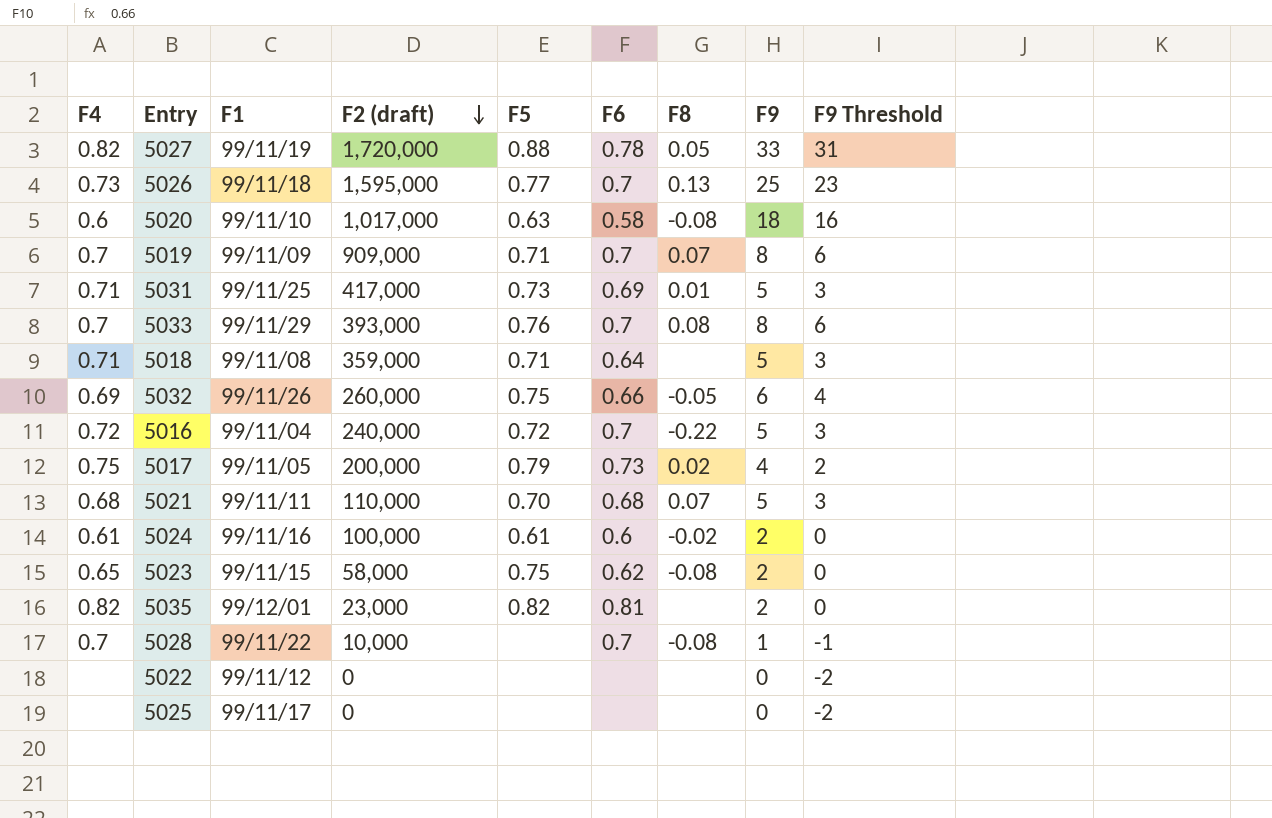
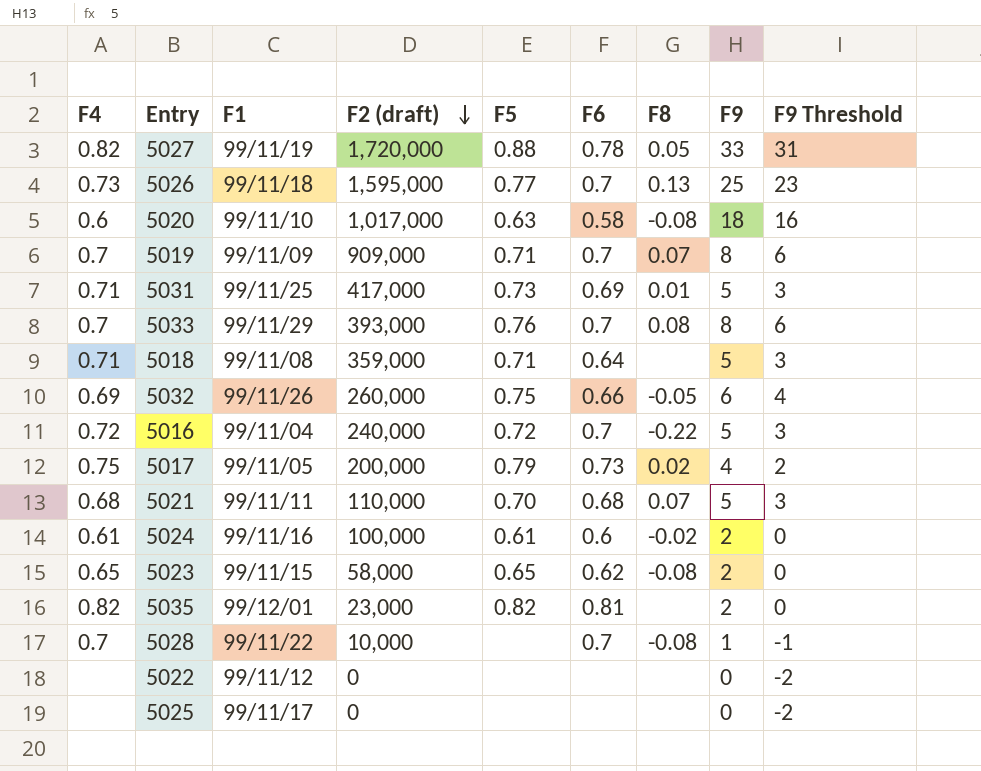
5023 | F5: 0.75 -> 0.65

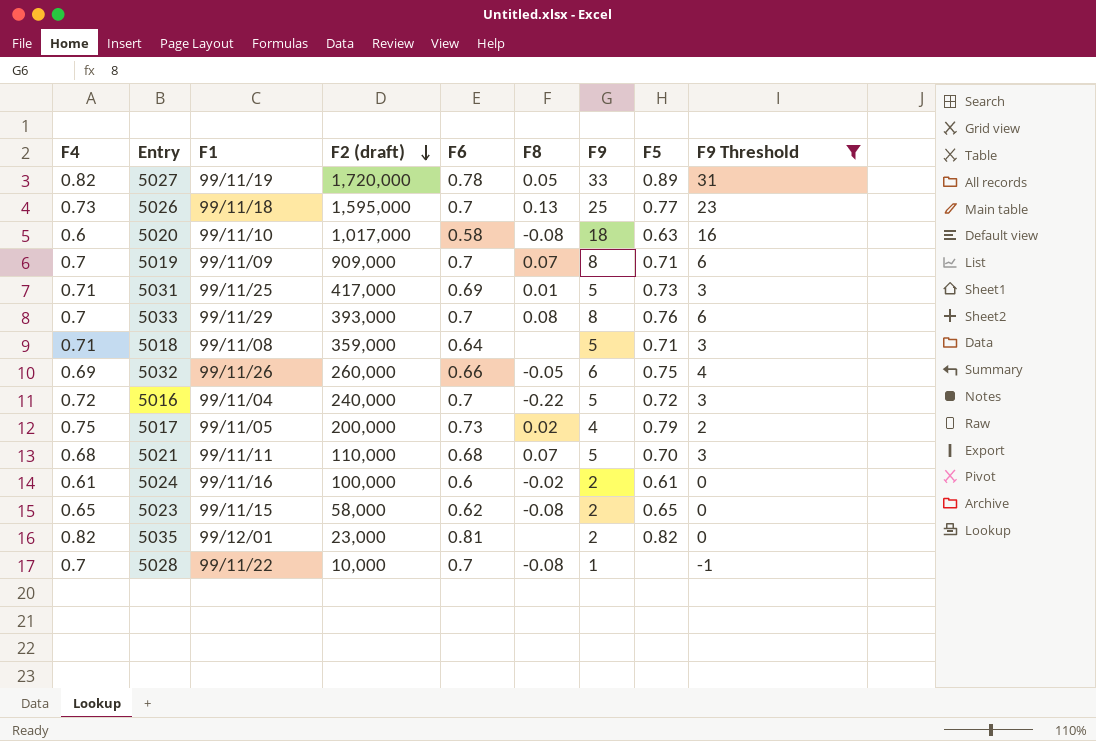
filter: none -> F9 Threshold != -2
column F5 | position: 5 -> 8
5027 | F5: 0.88 -> 0.89

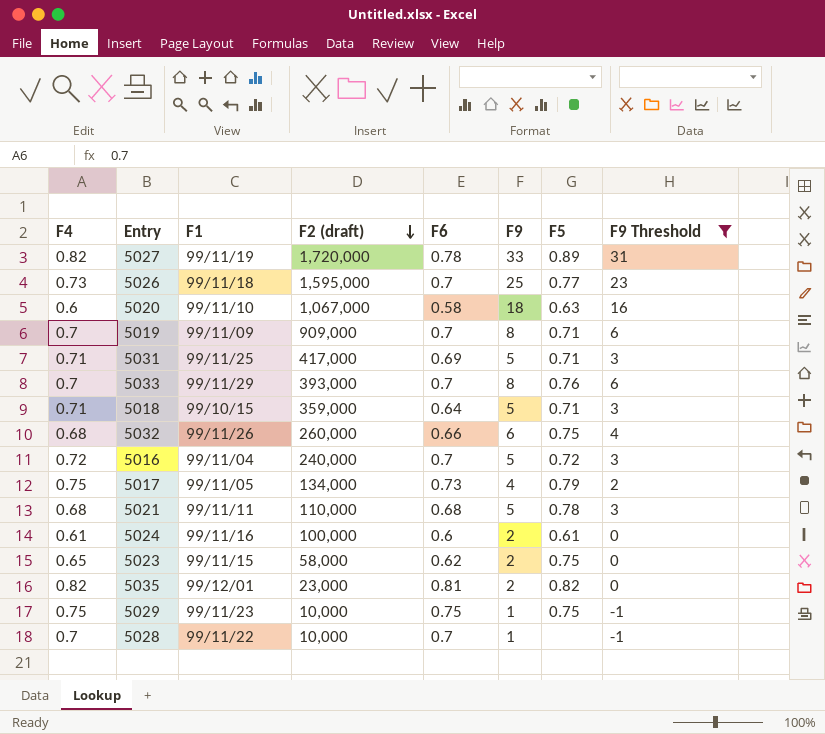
column F8 | position: 6 -> none
5020 | F2 (draft): 1,017,000 -> 1,067,000
5031 | F5: 0.73 -> 0.71
5018 | F1: 99/11/08 -> 99/10/15
5032 | F4: 0.69 -> 0.68
5017 | F2 (draft): 200,000 -> 134,000
5021 | F5: 0.70 -> 0.78
5023 | F5: 0.65 -> 0.75
row 5029: none -> 0.75 | 99/11/23 | 10,000 | 0.75 | 1 | 0.75 | -1

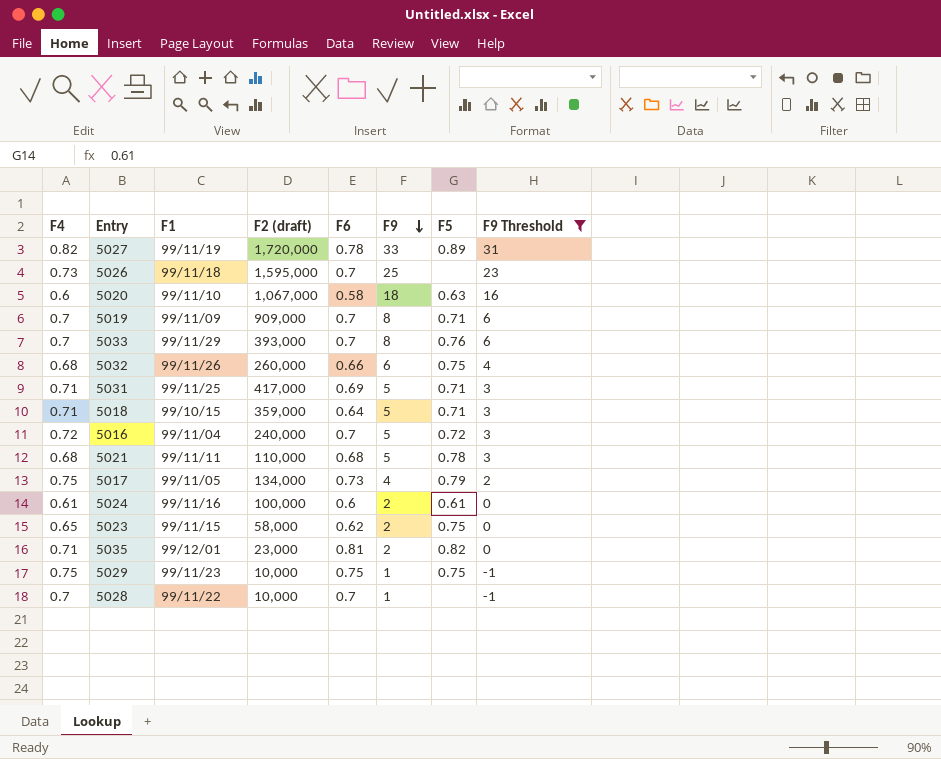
row order: F2 (draft) descending -> F9 descending
5026 | F5: 0.77 -> none
5035 | F4: 0.82 -> 0.71

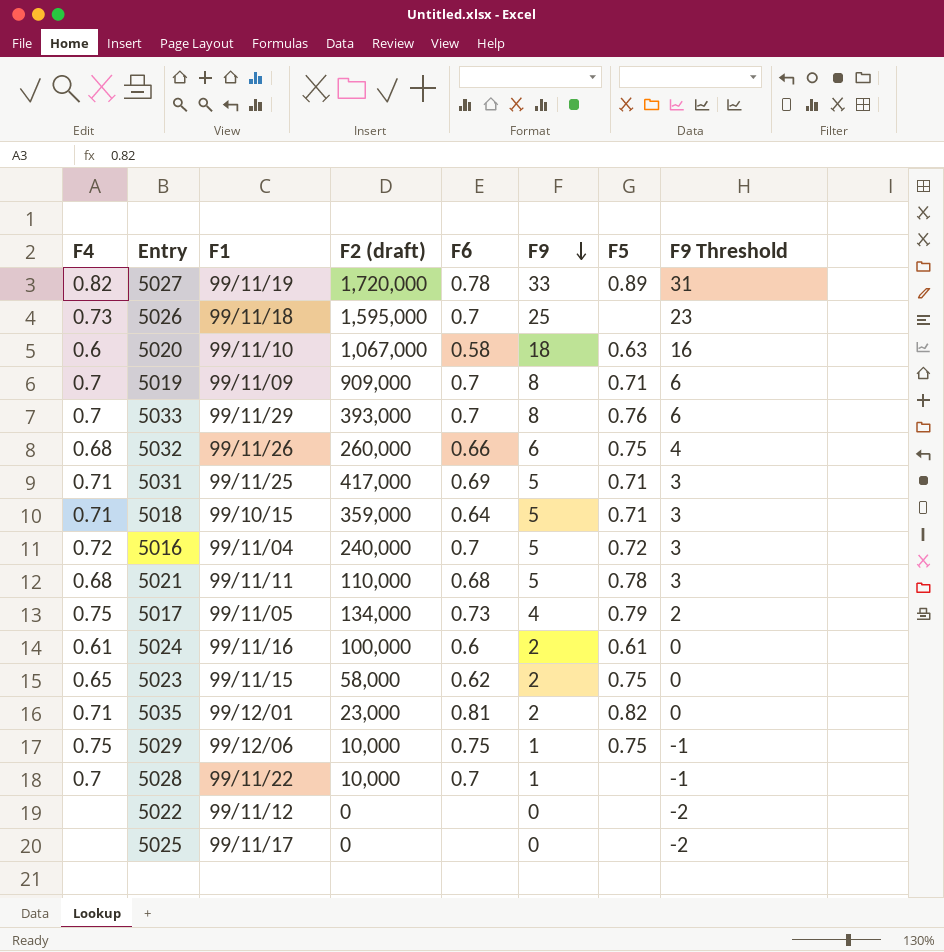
filter: F9 Threshold != -2 -> none
5029 | F1: 99/11/23 -> 99/12/06

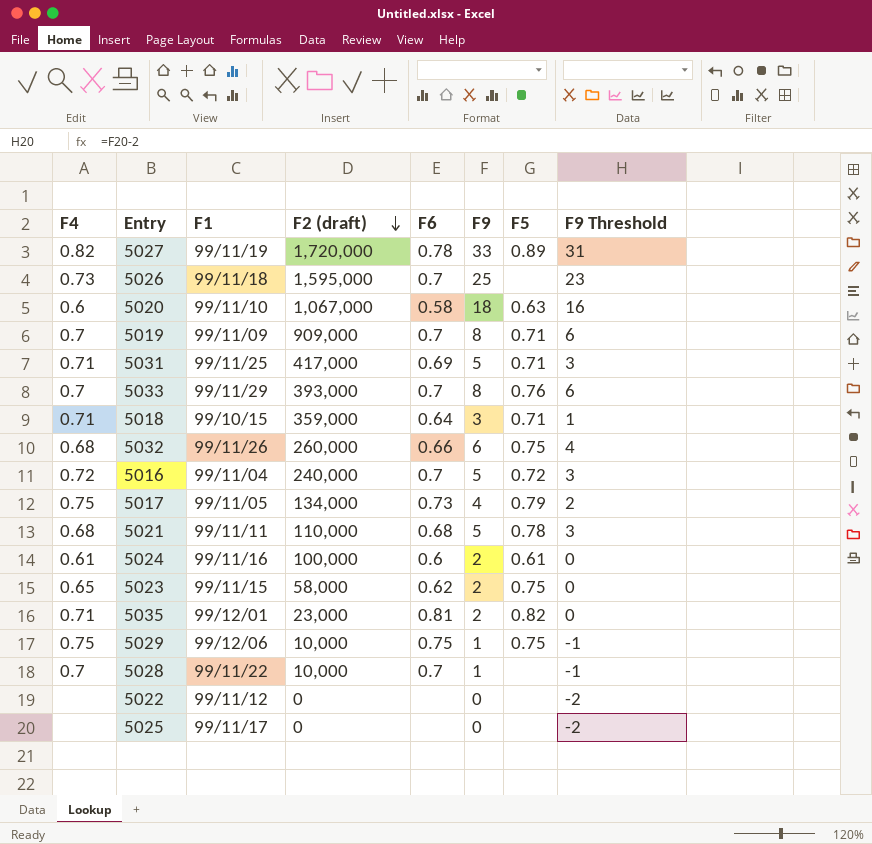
row order: F9 descending -> F2 (draft) descending
5018 | F9: 5 -> 3
5018 | F9 Threshold: 3 -> 1

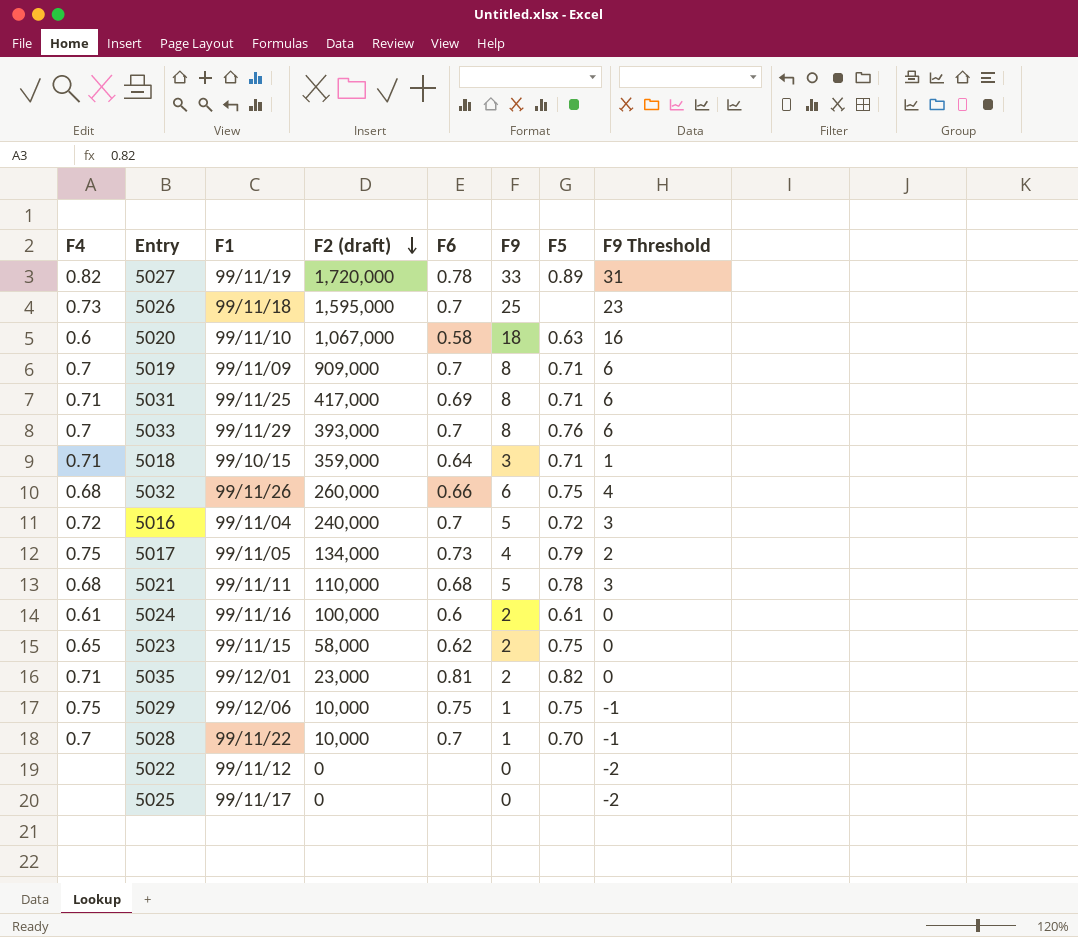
5031 | F9: 5 -> 8
5031 | F9 Threshold: 3 -> 6
5028 | F5: none -> 0.70

